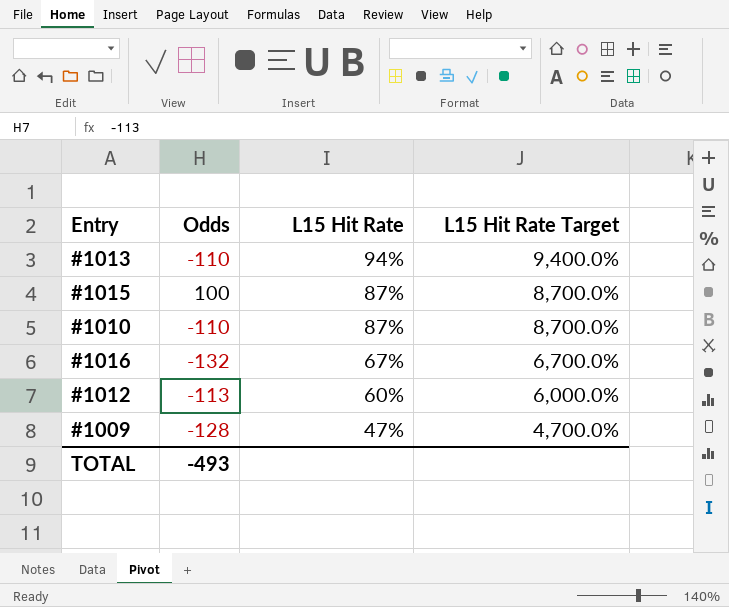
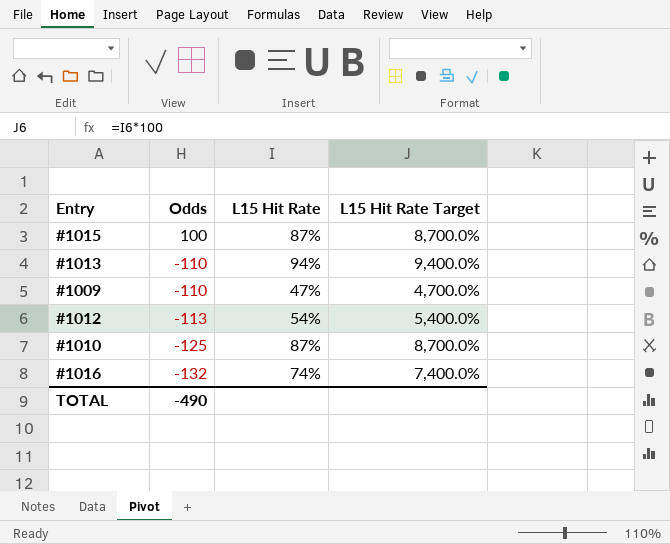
row order: L15 Hit Rate descending -> Odds descending
#1009 | Odds: -128 -> -110
#1012 | L15 Hit Rate: 60% -> 54%
#1012 | L15 Hit Rate Target: 6,000.0% -> 5,400.0%
#1010 | Odds: -110 -> -125
#1016 | L15 Hit Rate: 67% -> 74%
#1016 | L15 Hit Rate Target: 6,700.0% -> 7,400.0%
TOTAL | Odds: -493 -> -490

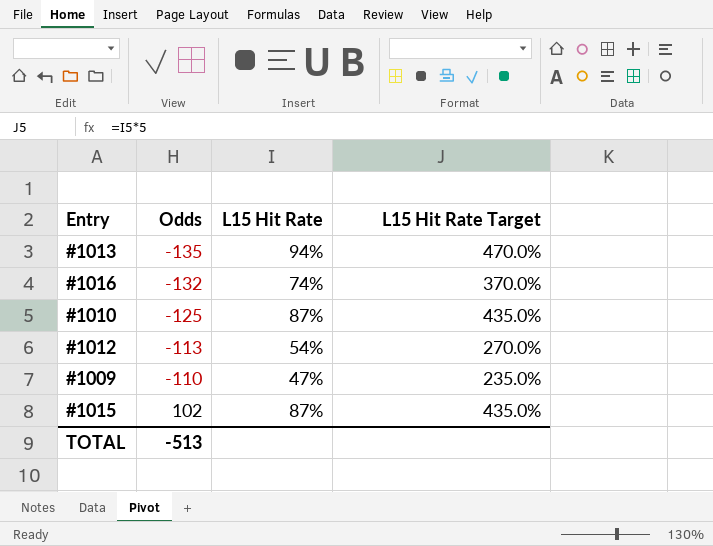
row order: Odds descending -> Odds ascending
column L15 Hit Rate Target | formula: [L15 Hit Rate] * 100 -> [L15 Hit Rate] * 5
#1013 | Odds: -110 -> -135
#1015 | Odds: 100 -> 102
TOTAL | Odds: -490 -> -513

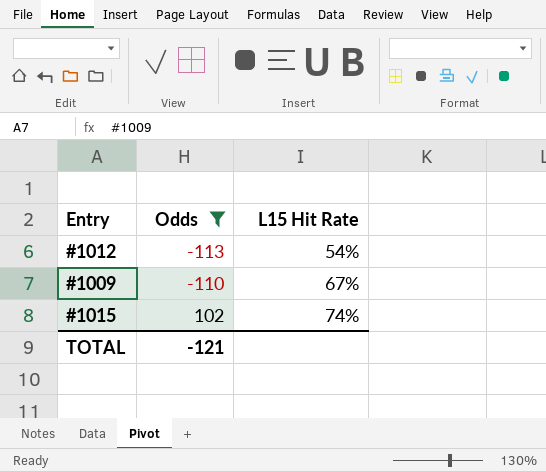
filter: none -> Odds >= -113
column L15 Hit Rate Target | formula: [L15 Hit Rate] * 5 -> none
#1009 | L15 Hit Rate: 47% -> 67%
#1015 | L15 Hit Rate: 87% -> 74%
TOTAL | Odds: -513 -> -121

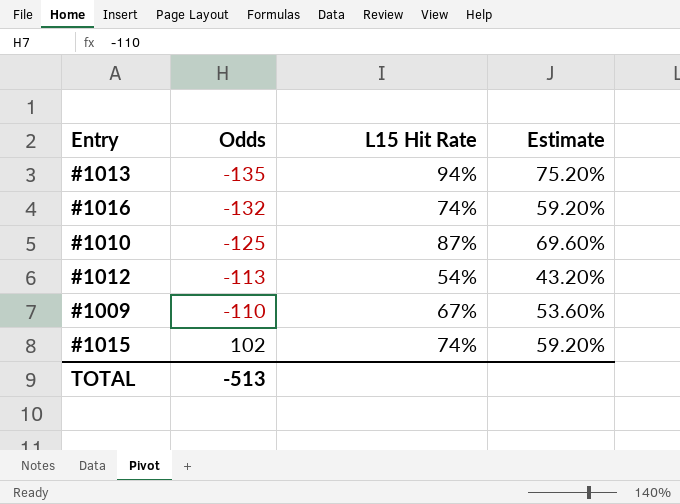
filter: Odds >= -113 -> none
column Estimate | formula: none -> [L15 Hit Rate] * 0.8
TOTAL | Odds: -121 -> -513

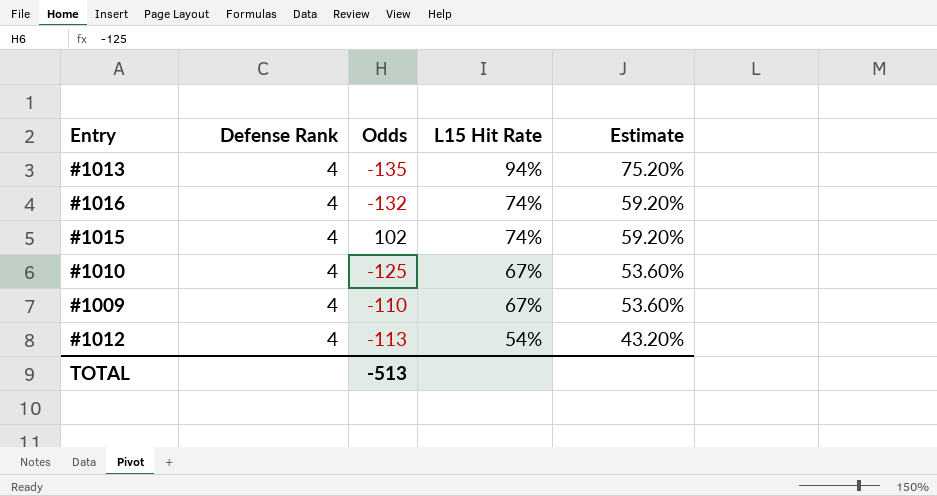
row order: Odds ascending -> L15 Hit Rate descending
column Defense Rank | position: none -> 2
#1010 | L15 Hit Rate: 87% -> 67%
#1010 | Estimate: 69.60% -> 53.60%

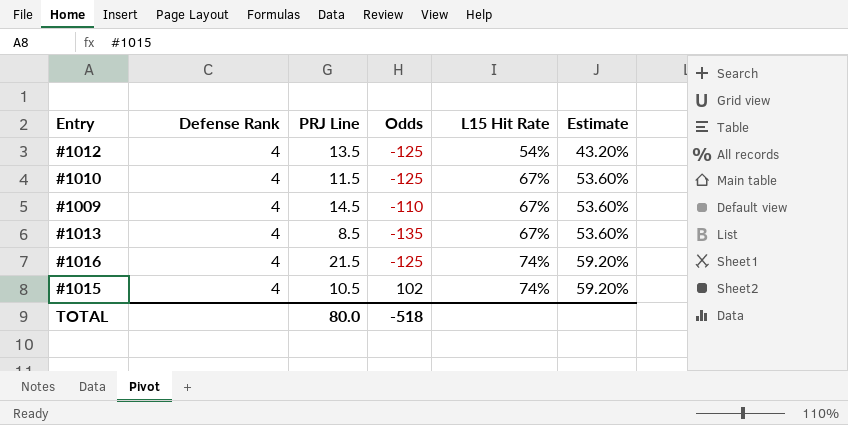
row order: L15 Hit Rate descending -> L15 Hit Rate ascending
column PRJ Line | position: none -> 3
#1012 | Odds: -113 -> -125
#1013 | L15 Hit Rate: 94% -> 67%
#1013 | Estimate: 75.20% -> 53.60%
#1016 | Odds: -132 -> -125
TOTAL | Odds: -513 -> -518

